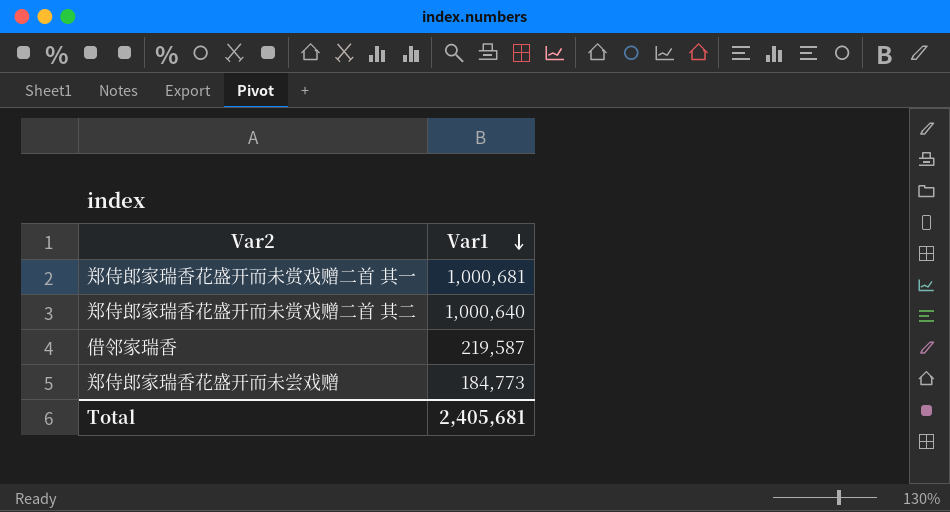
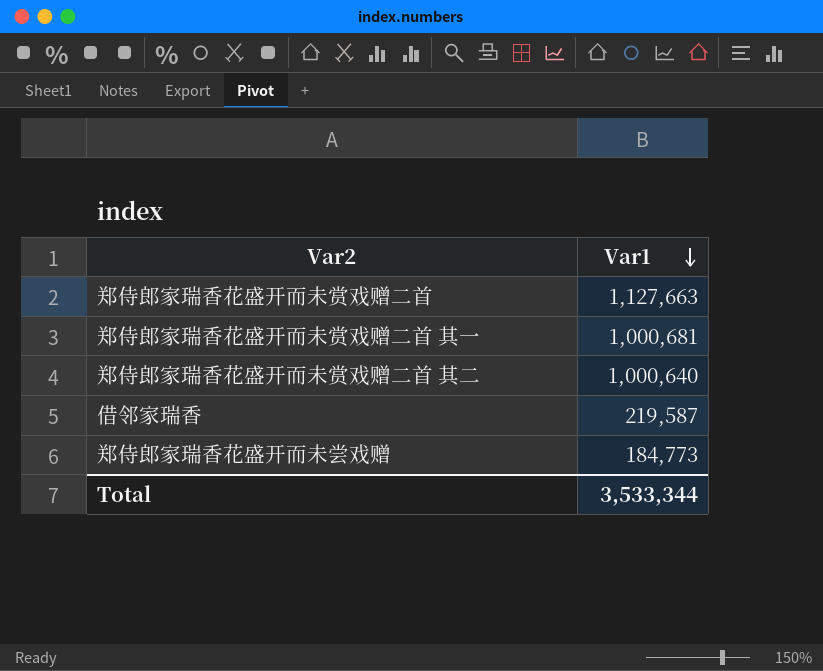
row 郑侍郎家瑞香花盛开而未赏戏赠二首: none -> 1,127,663
Total | Var1: 2,405,681 -> 3,533,344

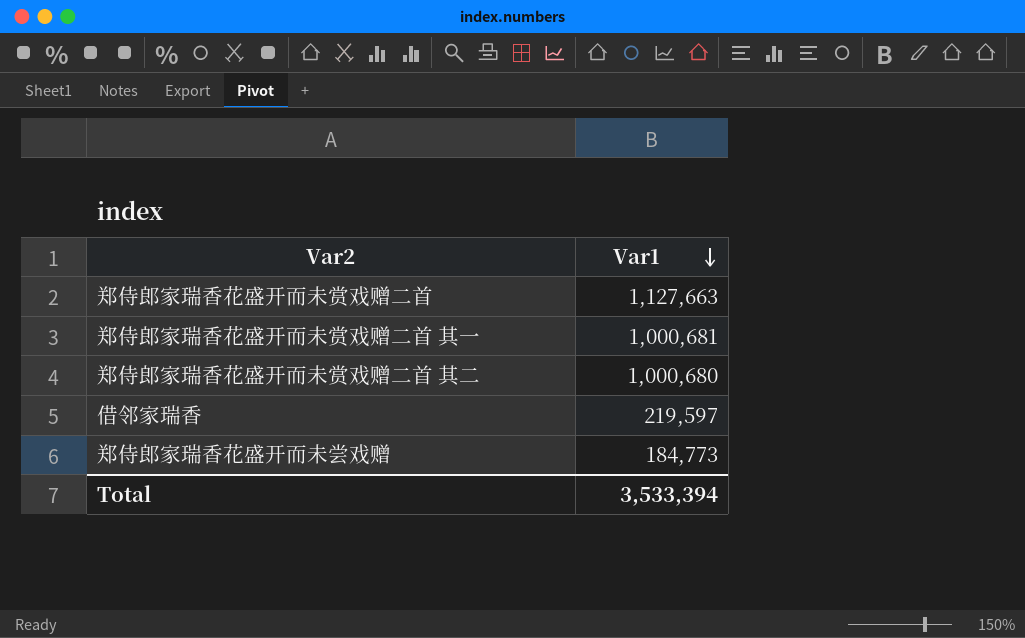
郑侍郎家瑞香花盛开而未赏戏赠二首 其二 | Var1: 1,000,640 -> 1,000,680
借邻家瑞香 | Var1: 219,587 -> 219,597
Total | Var1: 3,533,344 -> 3,533,394

